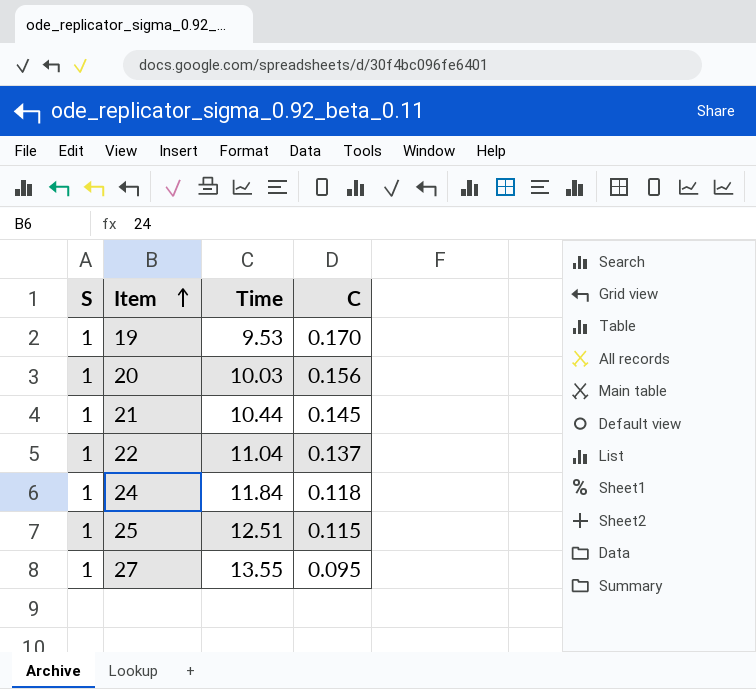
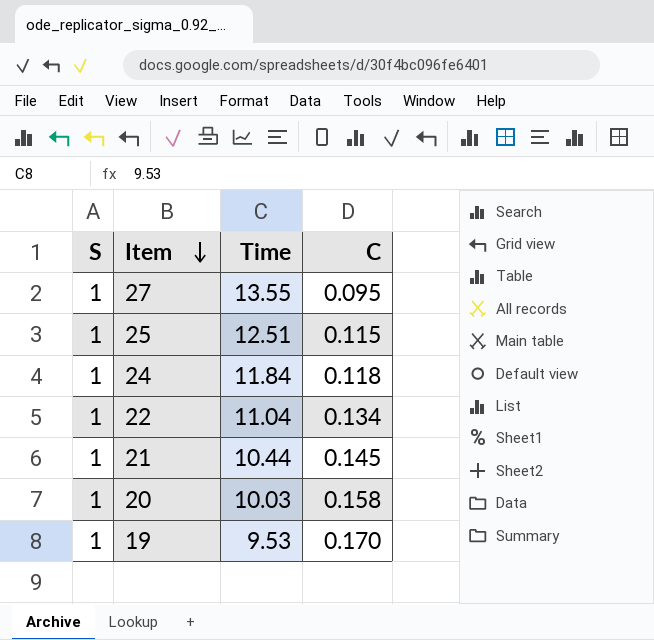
row order: Item ascending -> Item descending
22 | C: 0.137 -> 0.134
20 | C: 0.156 -> 0.158

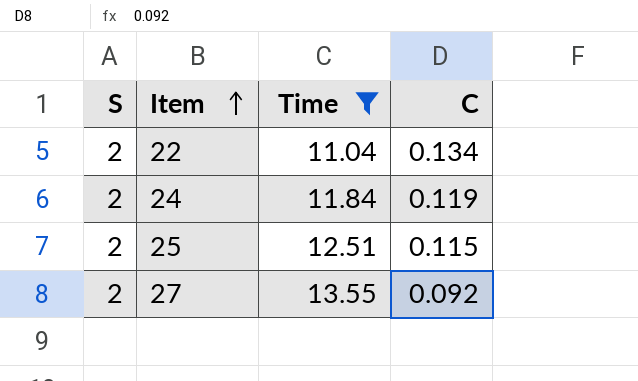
filter: none -> Time >= 11.04
row order: Item descending -> Item ascending
22 | S: 1 -> 2
24 | S: 1 -> 2
24 | C: 0.118 -> 0.119
25 | S: 1 -> 2
27 | S: 1 -> 2
27 | C: 0.095 -> 0.092

